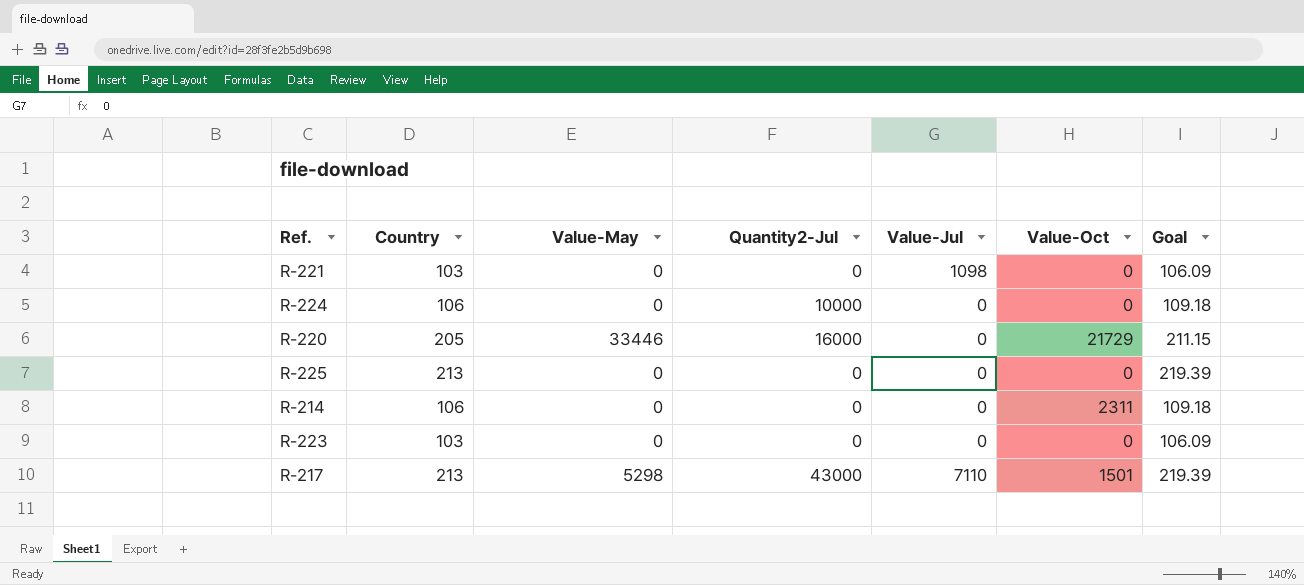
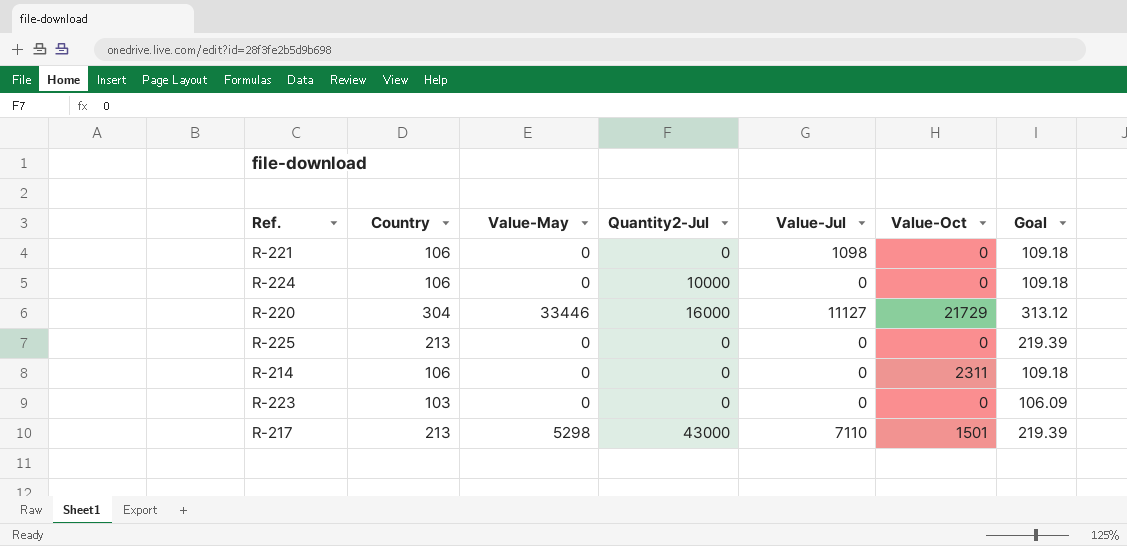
R-221 | Country: 103 -> 106
R-221 | Goal: 106.09 -> 109.18
R-220 | Country: 205 -> 304
R-220 | Value-Jul: 0 -> 11127
R-220 | Goal: 211.15 -> 313.12

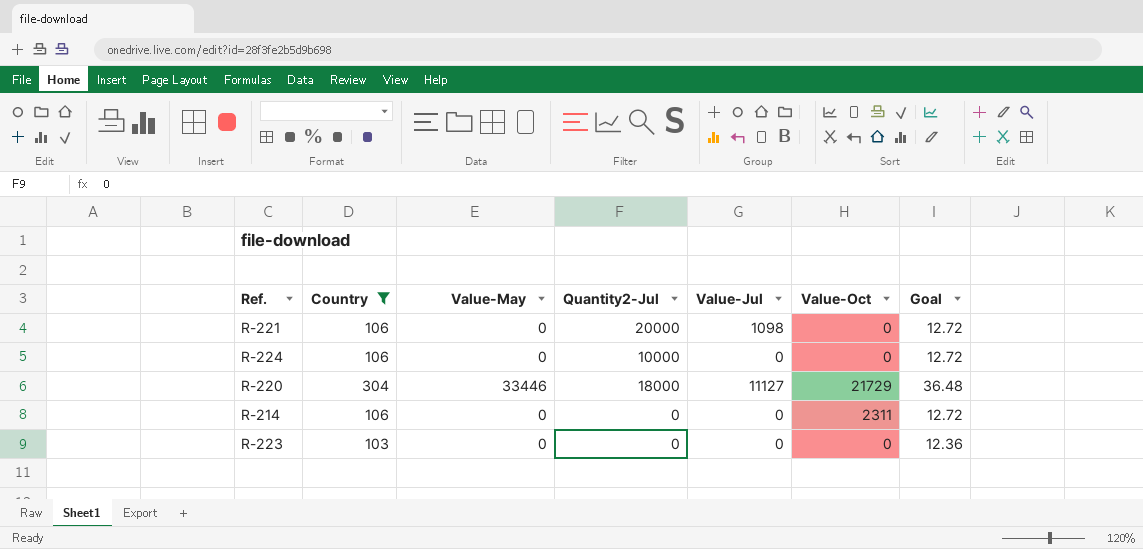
filter: none -> Country != 213
column Goal | formula: [Country] * 1.03 -> [Country] * 0.12
R-221 | Quantity2-Jul: 0 -> 20000
R-220 | Quantity2-Jul: 16000 -> 18000

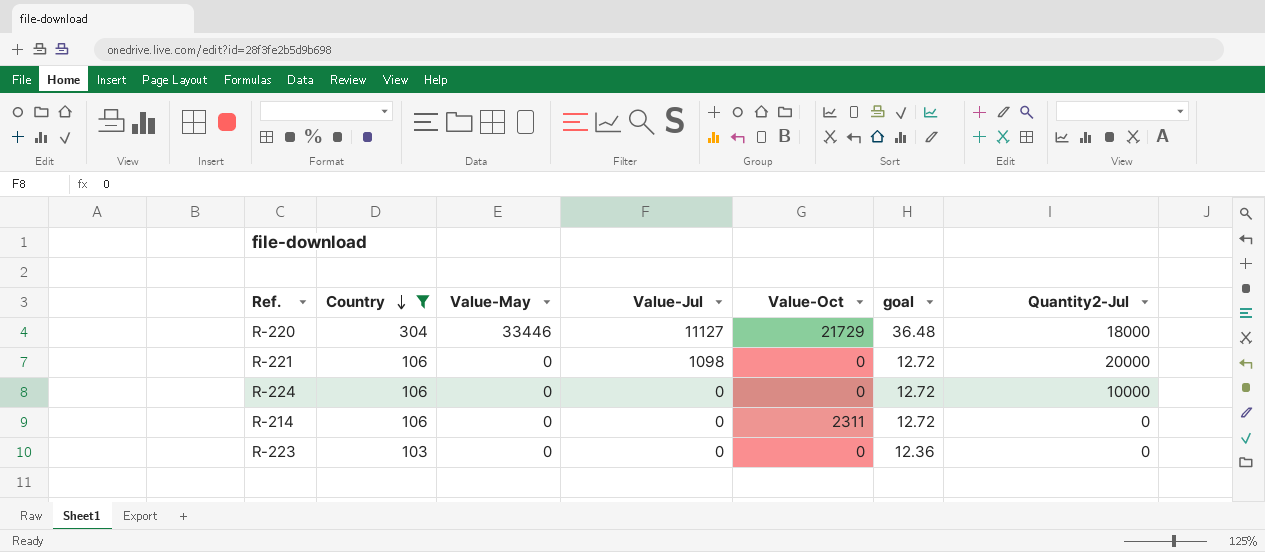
row order: none -> Country descending
column name: Goal -> goal
column Quantity2-Jul | position: 4 -> 7

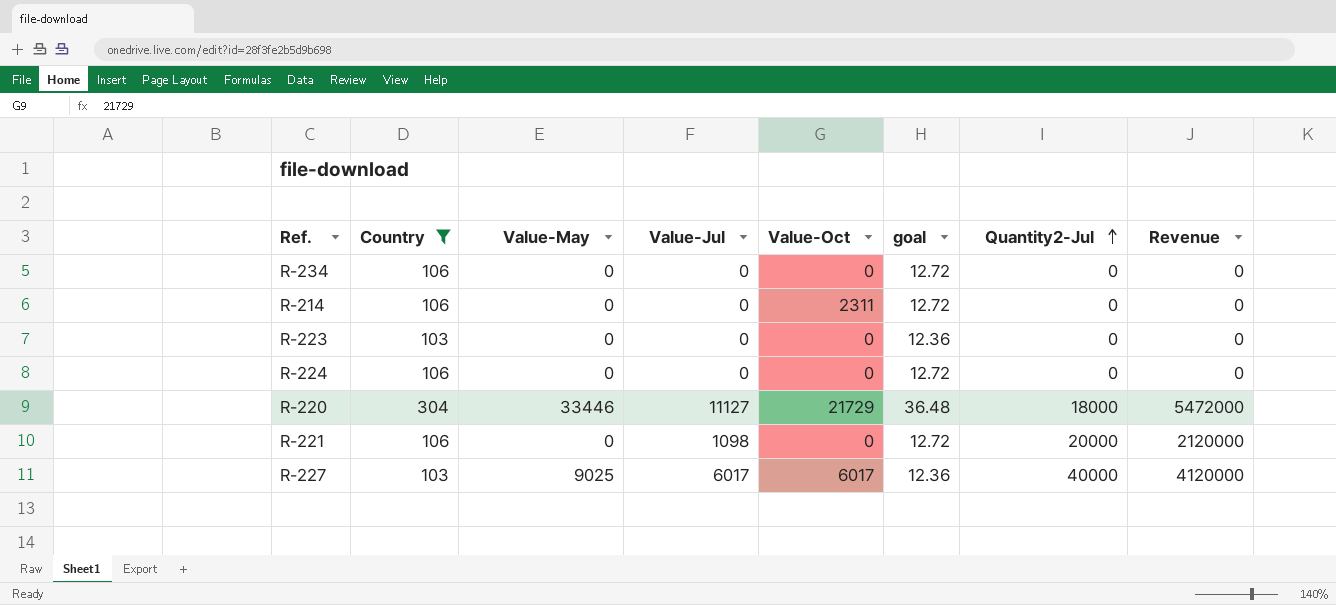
row order: Country descending -> Quantity2-Jul ascending
column Revenue | formula: none -> [Country] * [Quantity2-Jul]
row R-234: none -> 106 | 0 | 0 | 0 | 12.72 | 0 | 0
R-224 | Quantity2-Jul: 10000 -> 0
row R-227: none -> 103 | 9025 | 6017 | 6017 | 12.36 | 40000 | 4120000

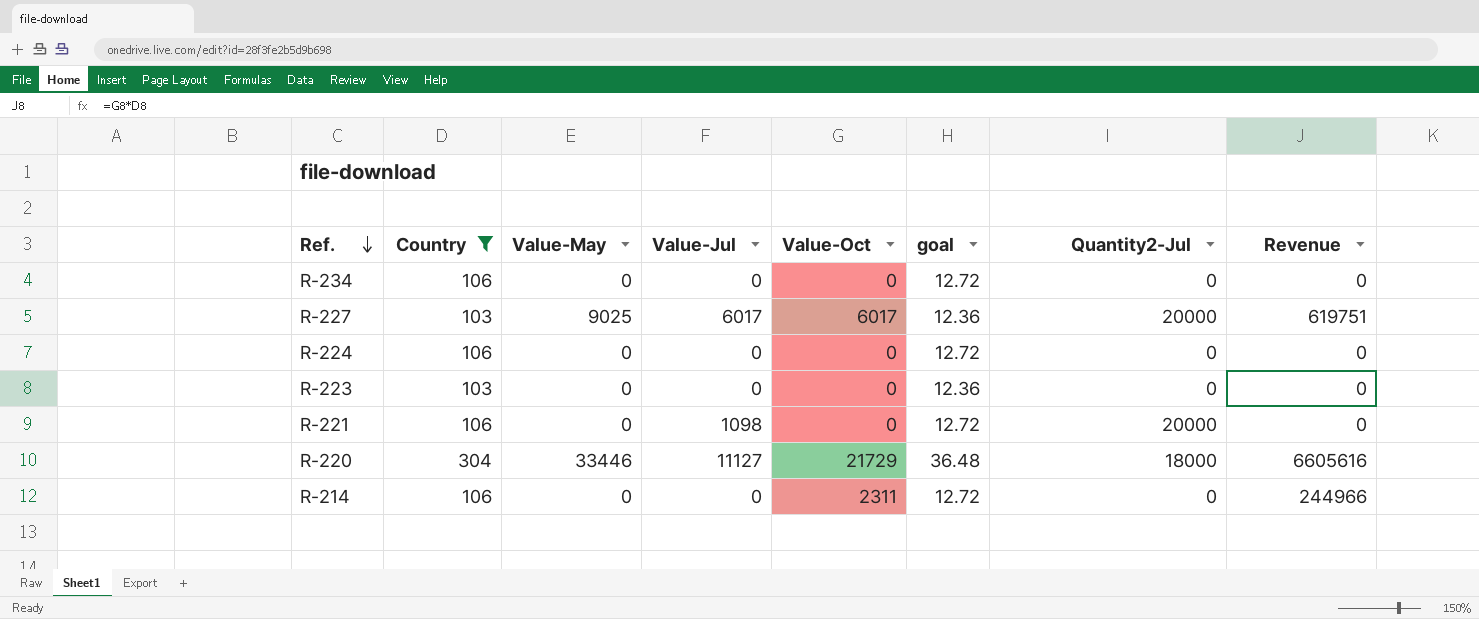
row order: Quantity2-Jul ascending -> Ref. descending
column Revenue | formula: [Country] * [Quantity2-Jul] -> [Country] * [Value-Oct]
R-227 | Quantity2-Jul: 40000 -> 20000

